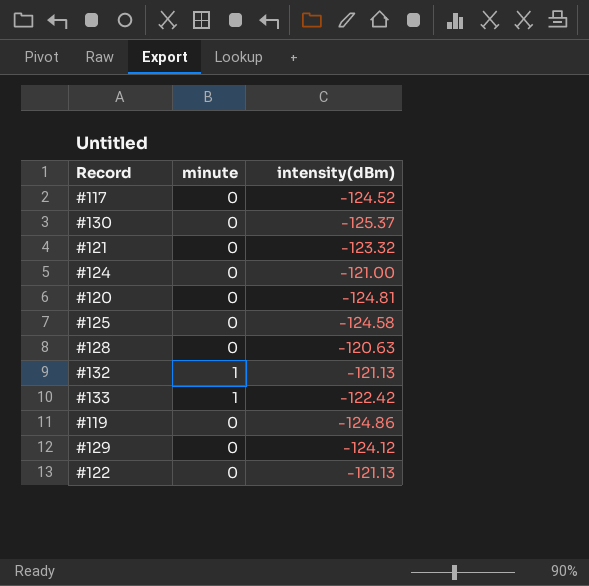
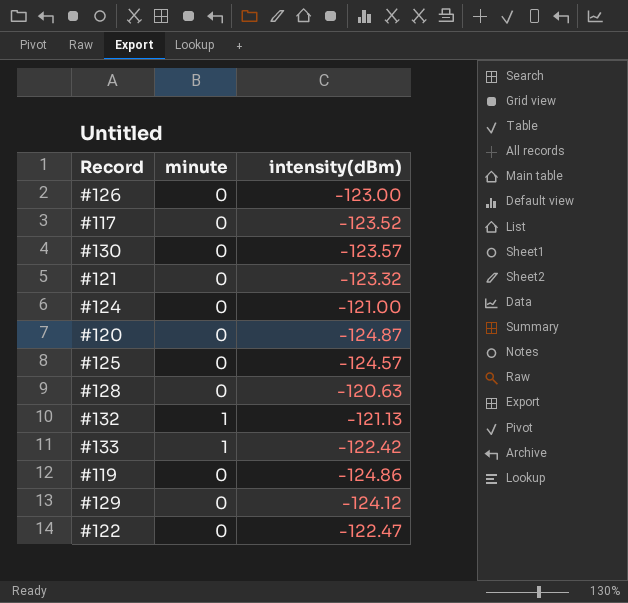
row #126: none -> 0 | -123.00
#117 | intensity(dBm): -124.52 -> -123.52
#130 | intensity(dBm): -125.37 -> -123.57
#120 | intensity(dBm): -124.81 -> -124.87
#125 | intensity(dBm): -124.58 -> -124.57
#122 | intensity(dBm): -121.13 -> -122.47

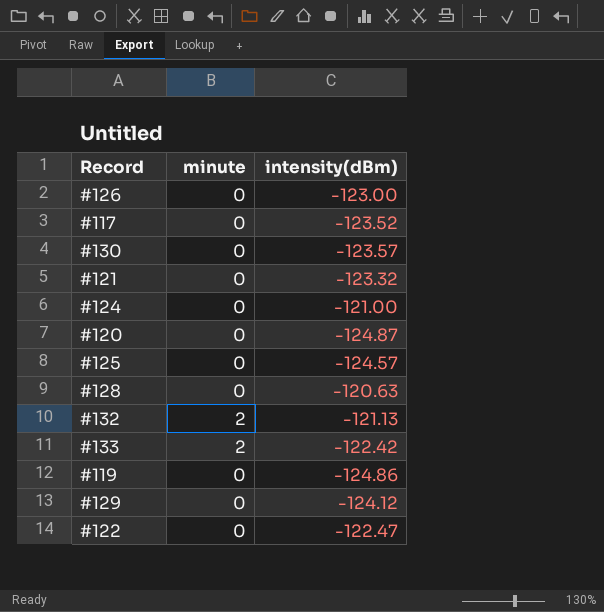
#132 | minute: 1 -> 2
#133 | minute: 1 -> 2

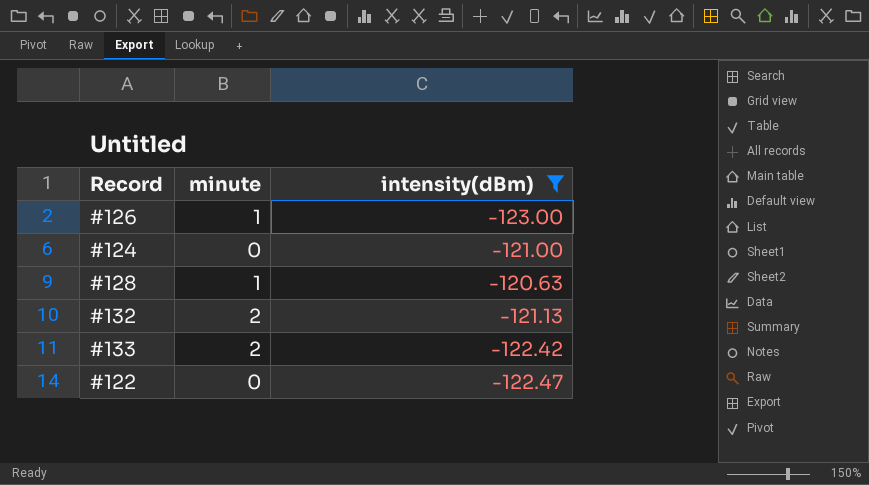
filter: none -> intensity(dBm) >= -123.00
#126 | minute: 0 -> 1
#128 | minute: 0 -> 1

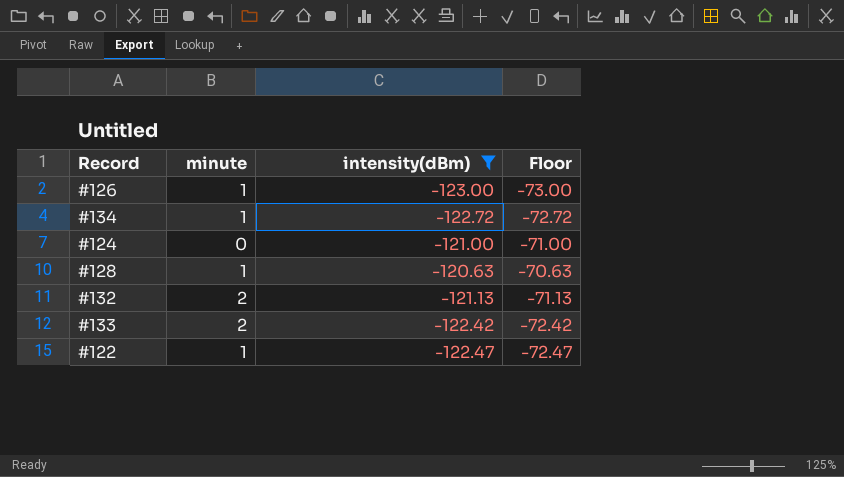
column Floor | formula: none -> [intensity(dBm)] + 50
row #134: none -> 1 | -122.72 | -72.72
#122 | minute: 0 -> 1

